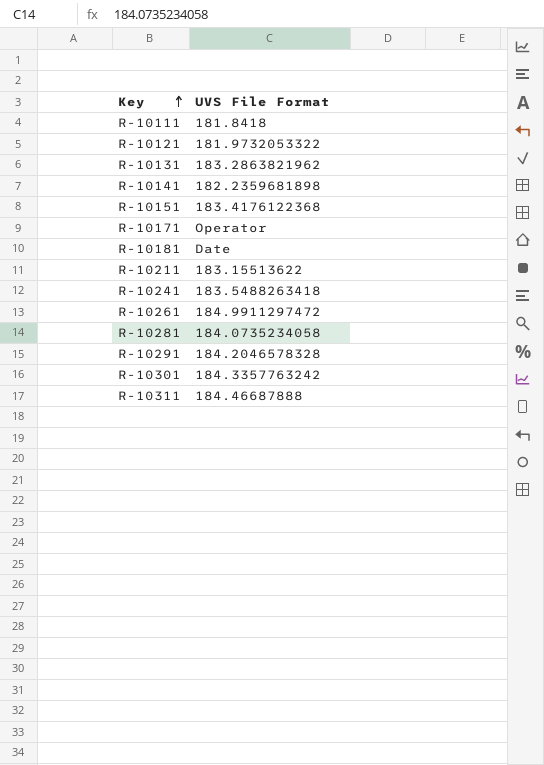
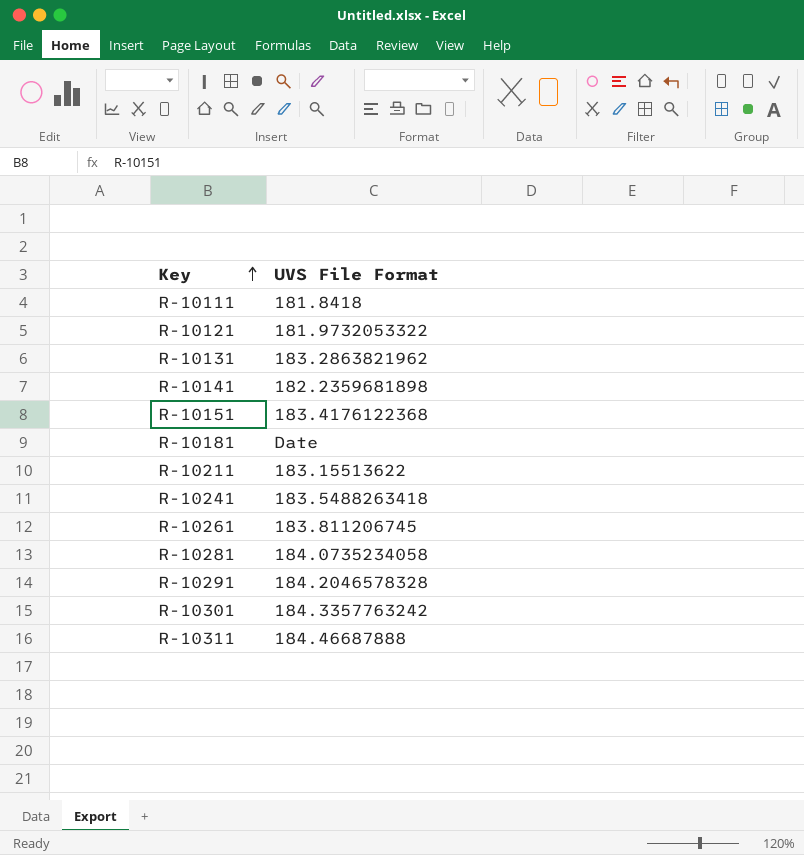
row R-10171: Operator -> none
R-10261 | UVS File Format: 184.9911297472 -> 183.811206745

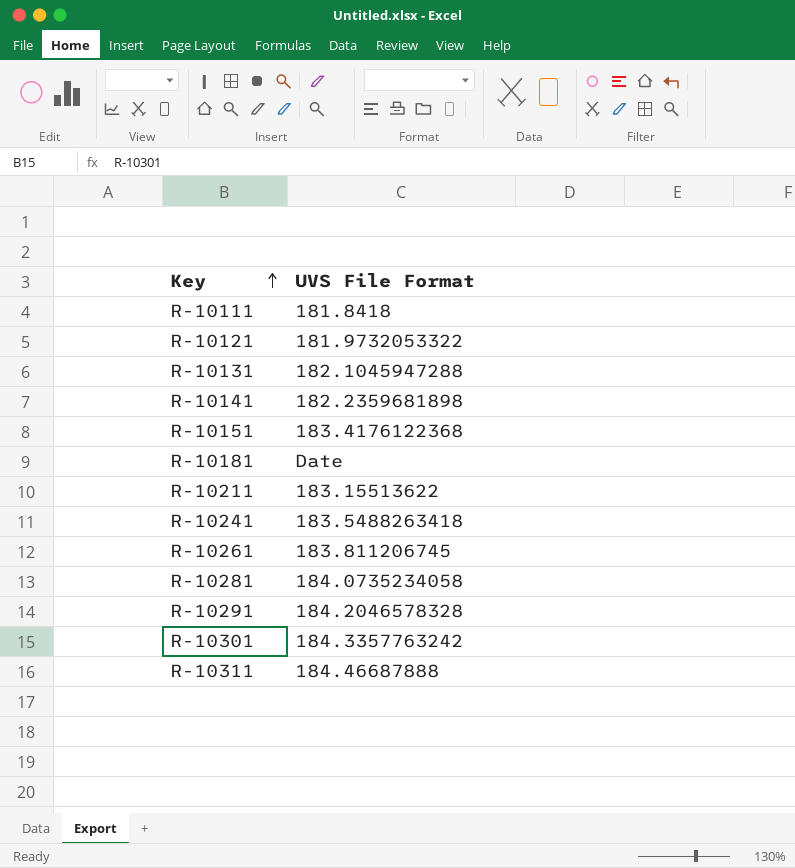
R-10131 | UVS File Format: 183.2863821962 -> 182.1045947288

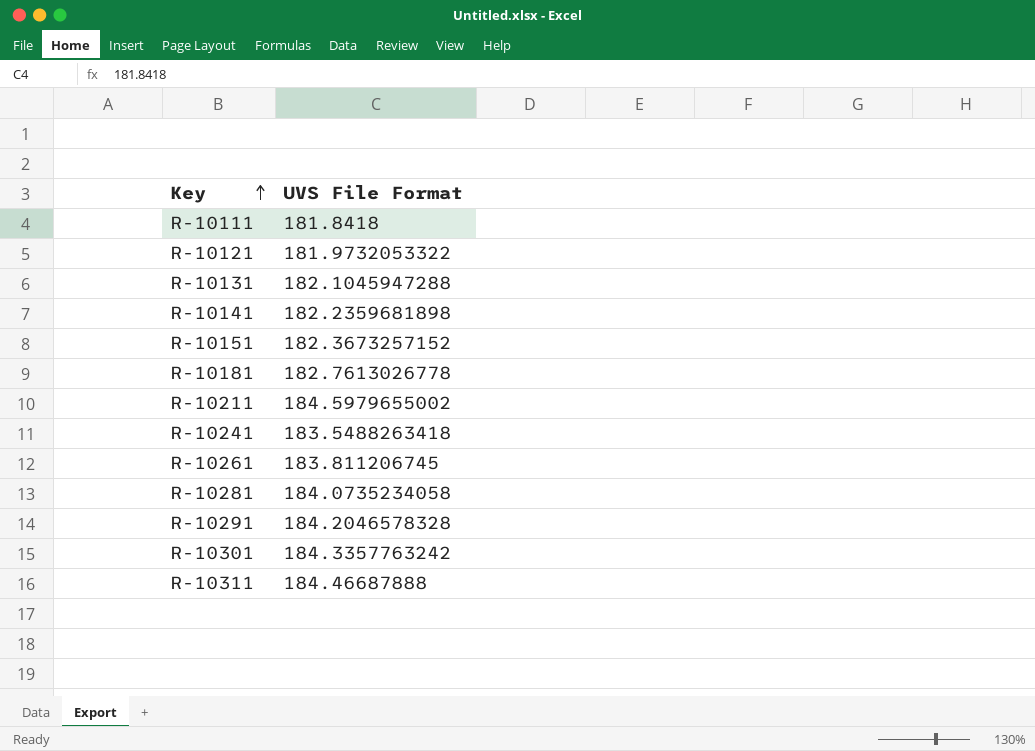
R-10151 | UVS File Format: 183.4176122368 -> 182.3673257152
R-10181 | UVS File Format: Date -> 182.7613026778
R-10211 | UVS File Format: 183.15513622 -> 184.5979655002

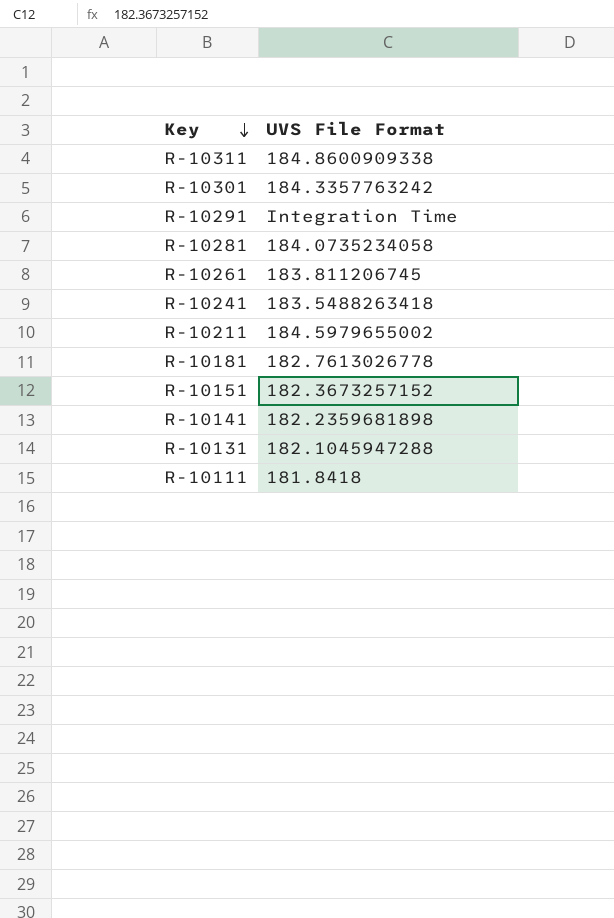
row order: Key ascending -> Key descending
row R-10121: 181.9732053322 -> none
R-10311 | UVS File Format: 184.46687888 -> 184.8600909338
R-10291 | UVS File Format: 184.2046578328 -> Integration Time

